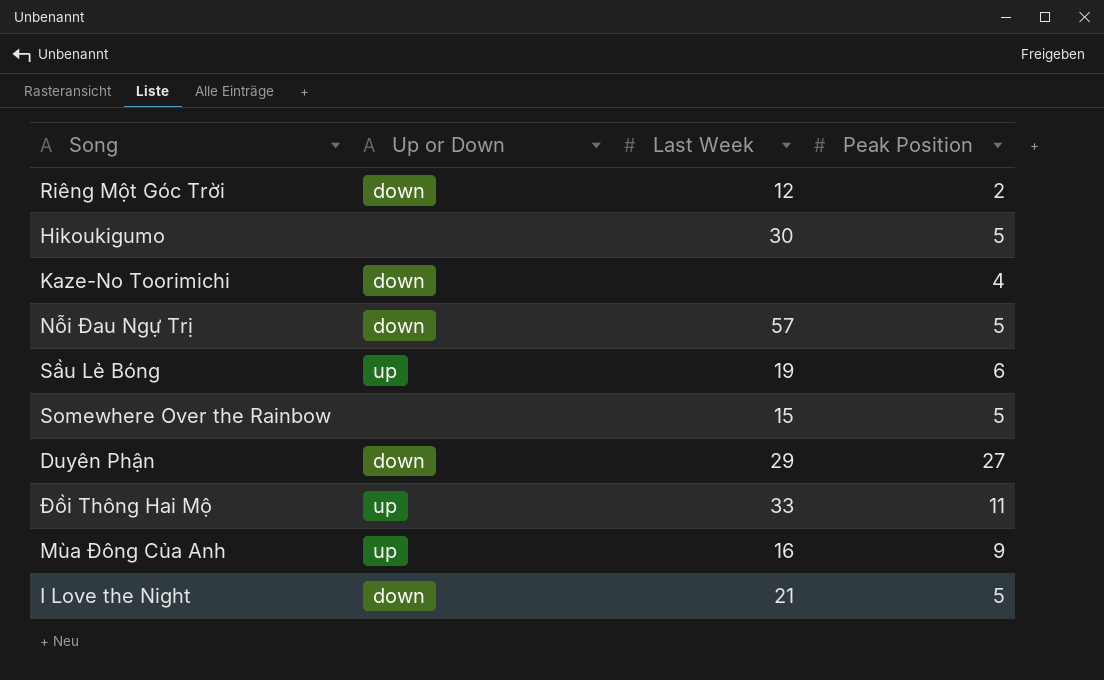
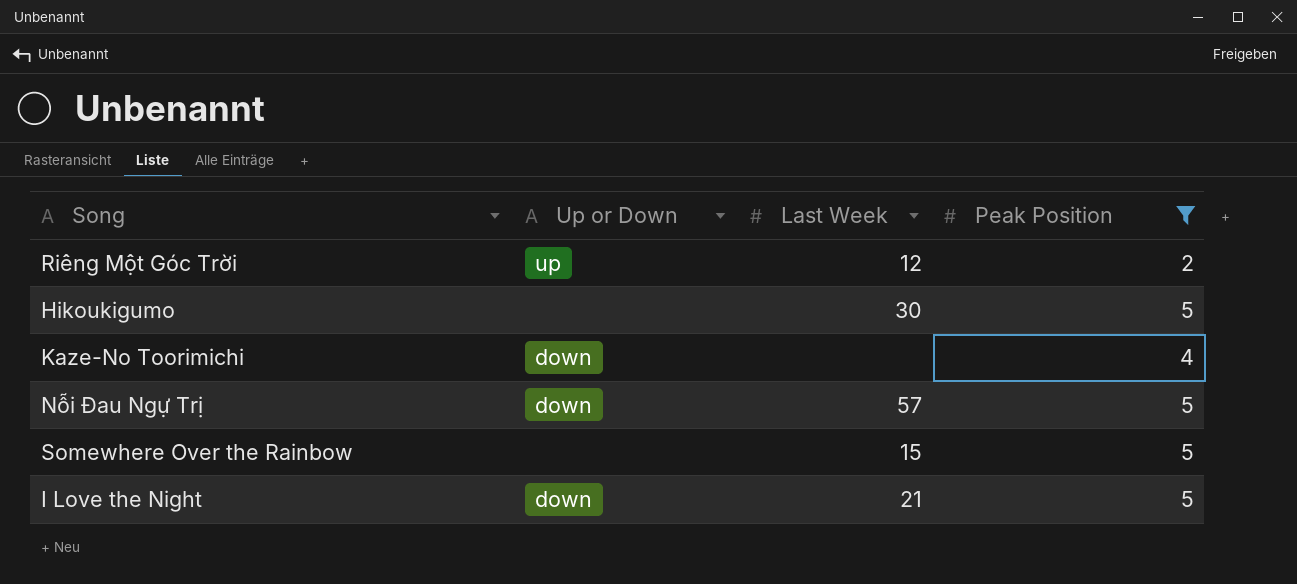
filter: none -> Peak Position <= 5
Riêng Một Góc Trời | Up or Down: down -> up

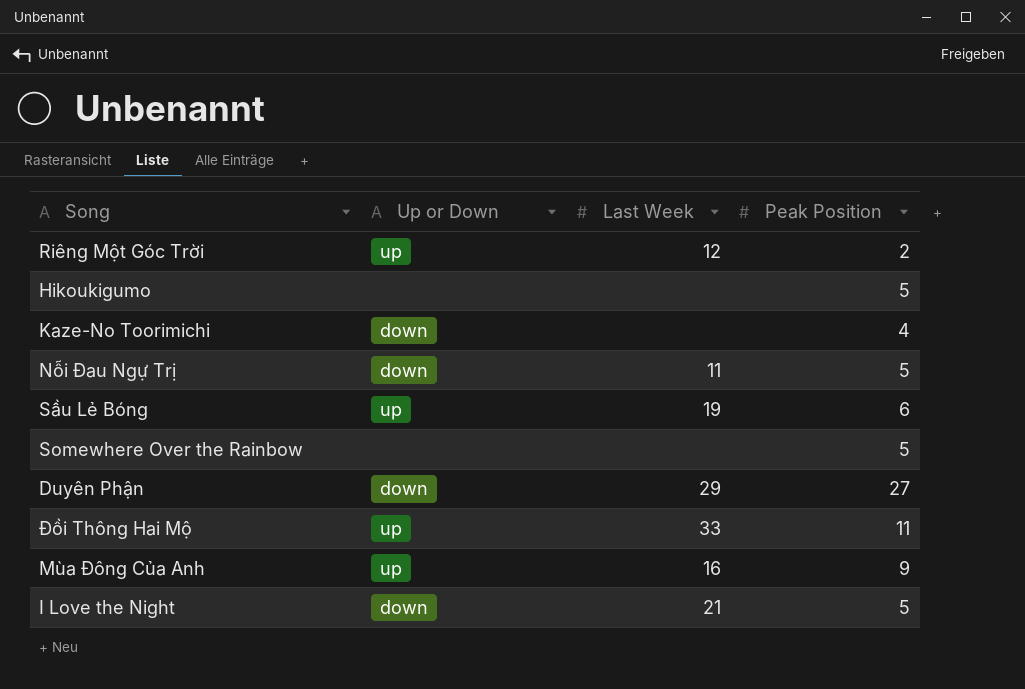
filter: Peak Position <= 5 -> none
Hikoukigumo | Last Week: 30 -> none
Nỗi Đau Ngự Trị | Last Week: 57 -> 11
Somewhere Over the Rainbow | Last Week: 15 -> none

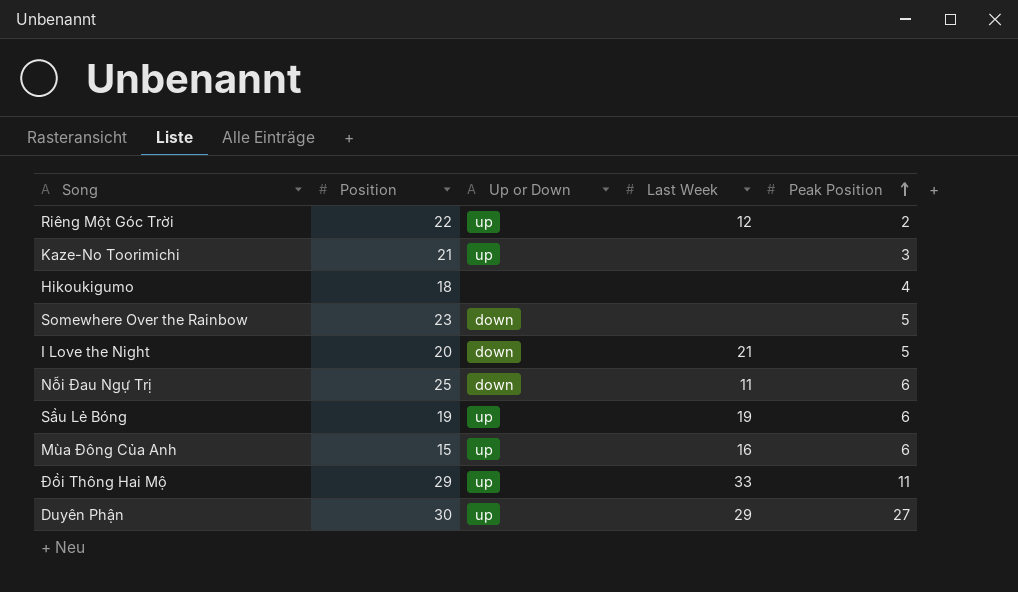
row order: none -> Peak Position ascending
column Position | position: none -> 2
Kaze-No Toorimichi | Up or Down: down -> up
Kaze-No Toorimichi | Peak Position: 4 -> 3
Hikoukigumo | Peak Position: 5 -> 4
Somewhere Over the Rainbow | Up or Down: none -> down
Nỗi Đau Ngự Trị | Peak Position: 5 -> 6
Mùa Đông Của Anh | Peak Position: 9 -> 6
Duyên Phận | Up or Down: down -> up

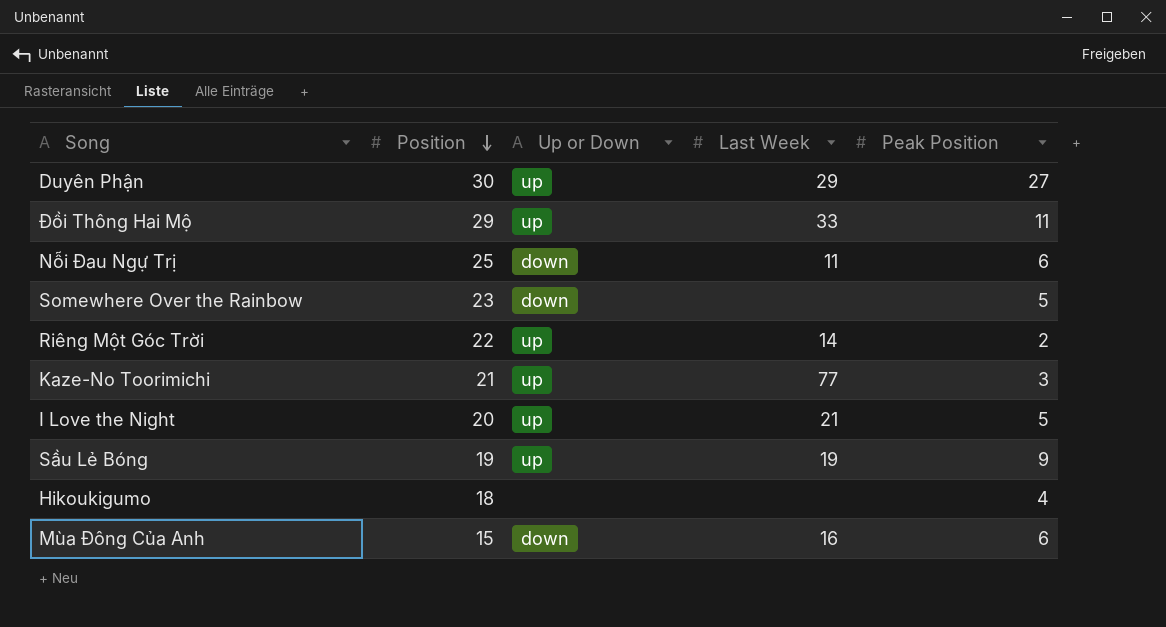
row order: Peak Position ascending -> Position descending
Riêng Một Góc Trời | Last Week: 12 -> 14
Kaze-No Toorimichi | Last Week: none -> 77
I Love the Night | Up or Down: down -> up
Sầu Lẻ Bóng | Peak Position: 6 -> 9
Mùa Đông Của Anh | Up or Down: up -> down

